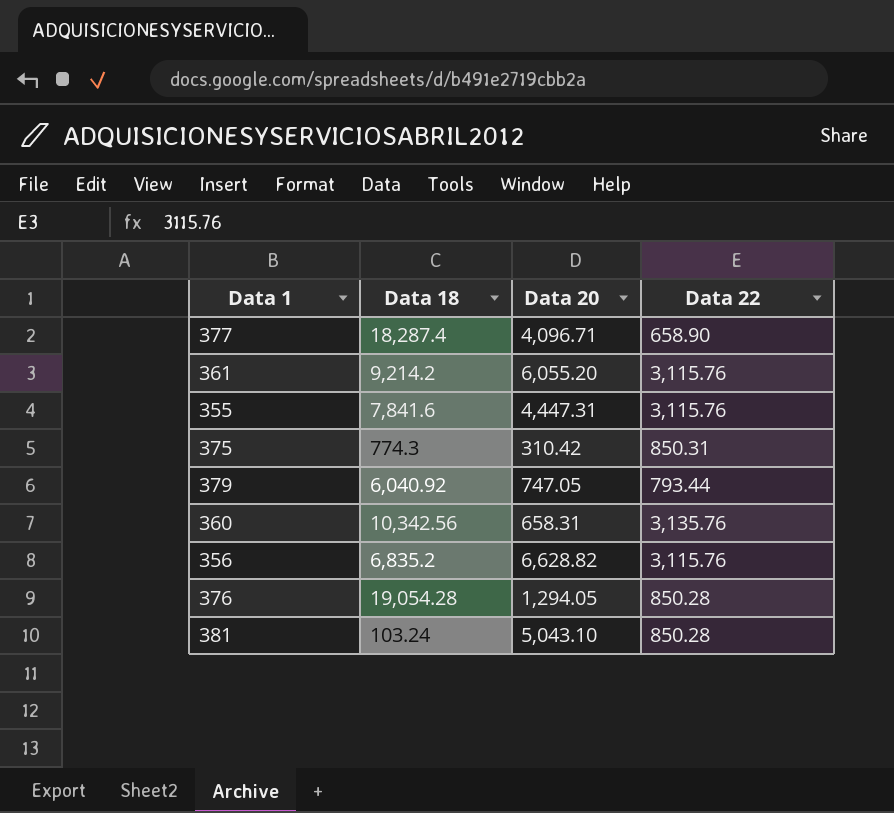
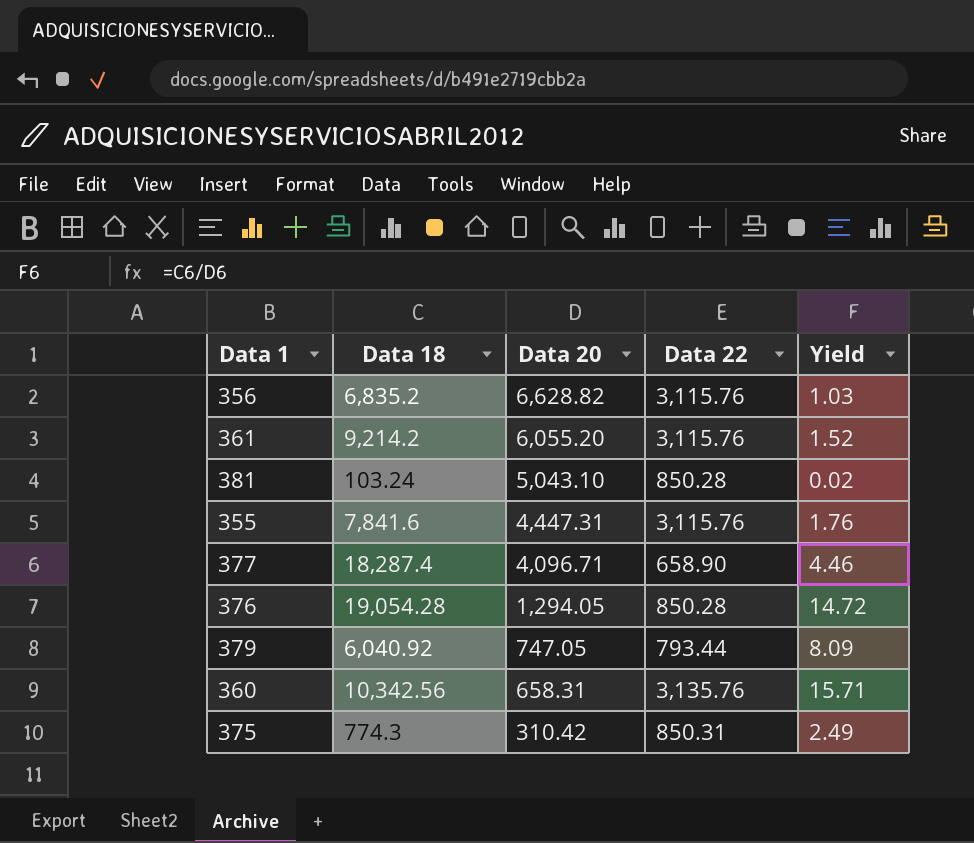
row order: none -> Data 20 descending
column Yield | formula: none -> [Data 18] / [Data 20]

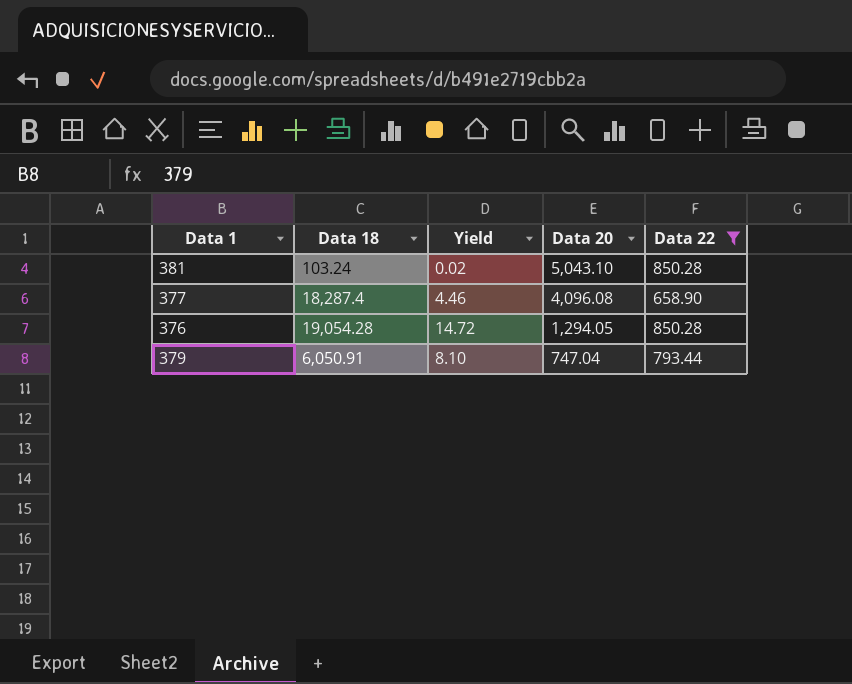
filter: none -> Data 22 <= 850.28
column Yield | position: 5 -> 3
377 | Data 20: 4,096.71 -> 4,096.08
379 | Data 18: 6,040.92 -> 6,050.91
379 | Yield: 8.09 -> 8.10
379 | Data 20: 747.05 -> 747.04

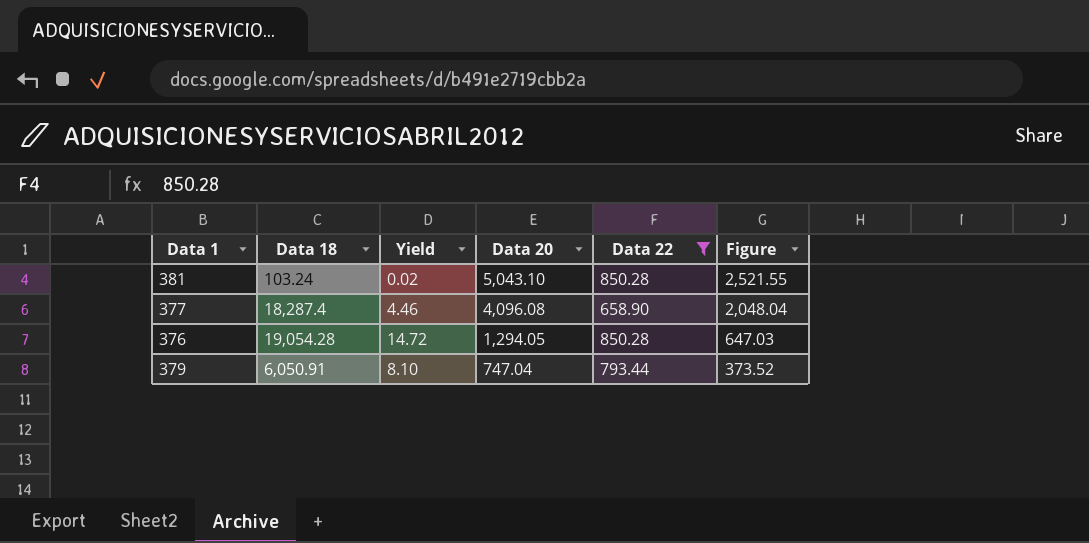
column Figure | formula: none -> [Data 20] * 0.5

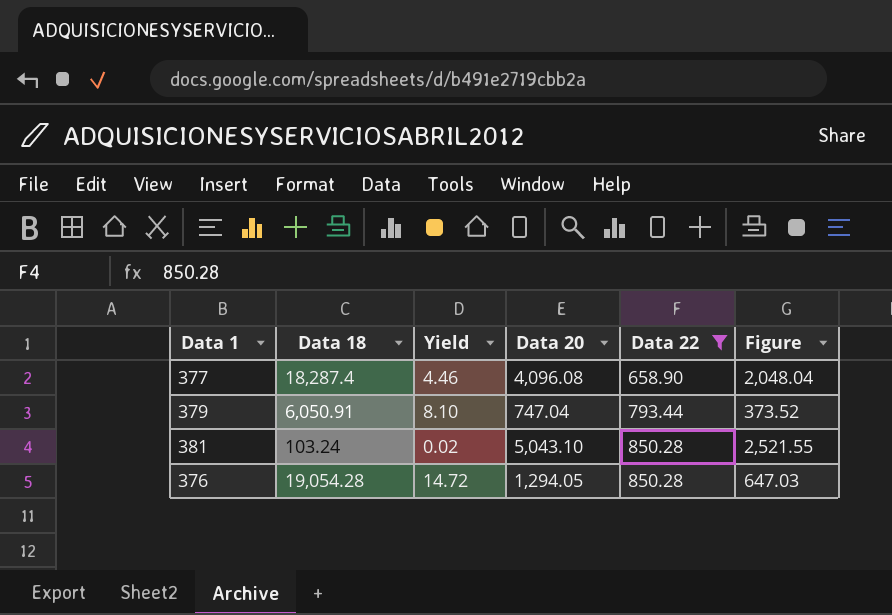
row order: Data 20 descending -> Data 22 ascending

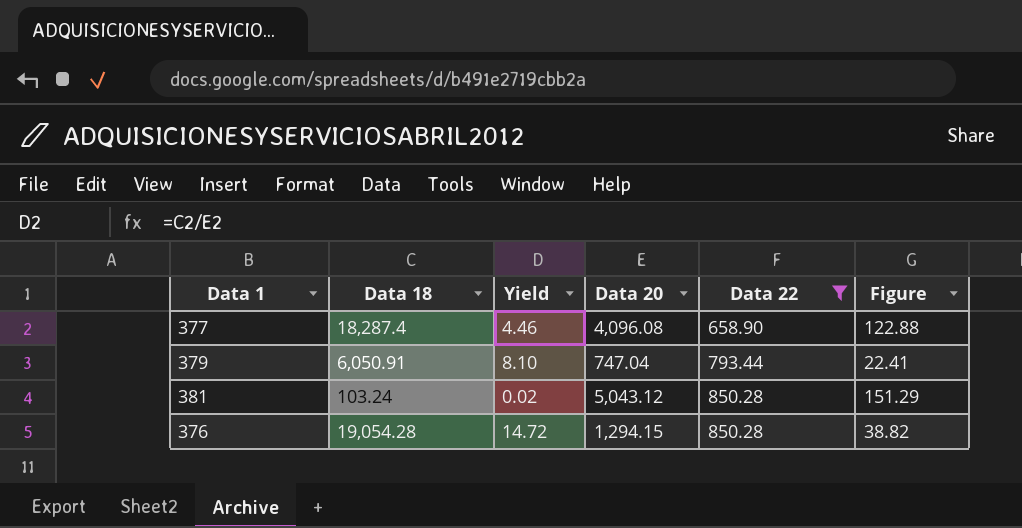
column Figure | formula: [Data 20] * 0.5 -> [Data 20] * 0.03
381 | Data 20: 5,043.10 -> 5,043.12
376 | Data 20: 1,294.05 -> 1,294.15

